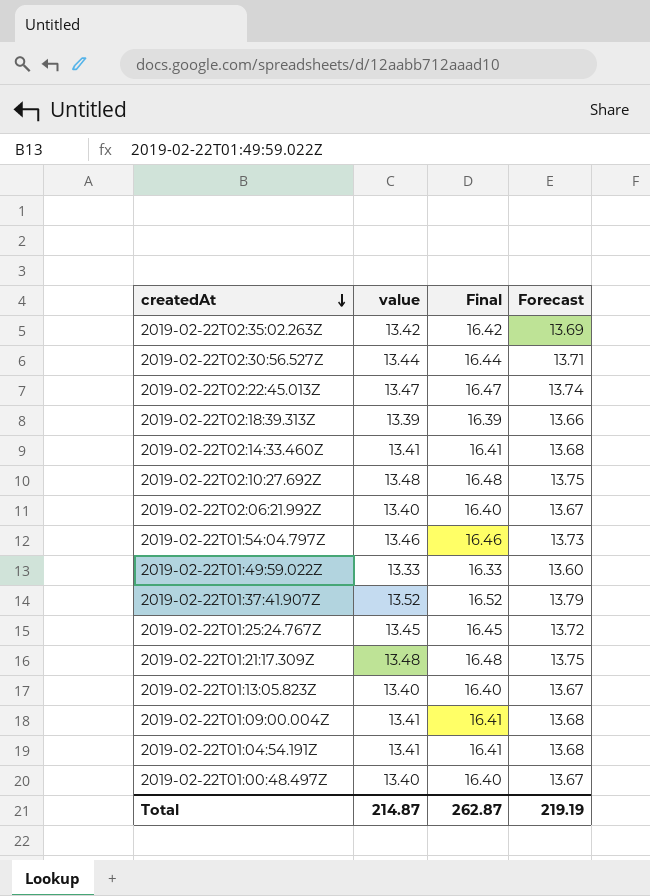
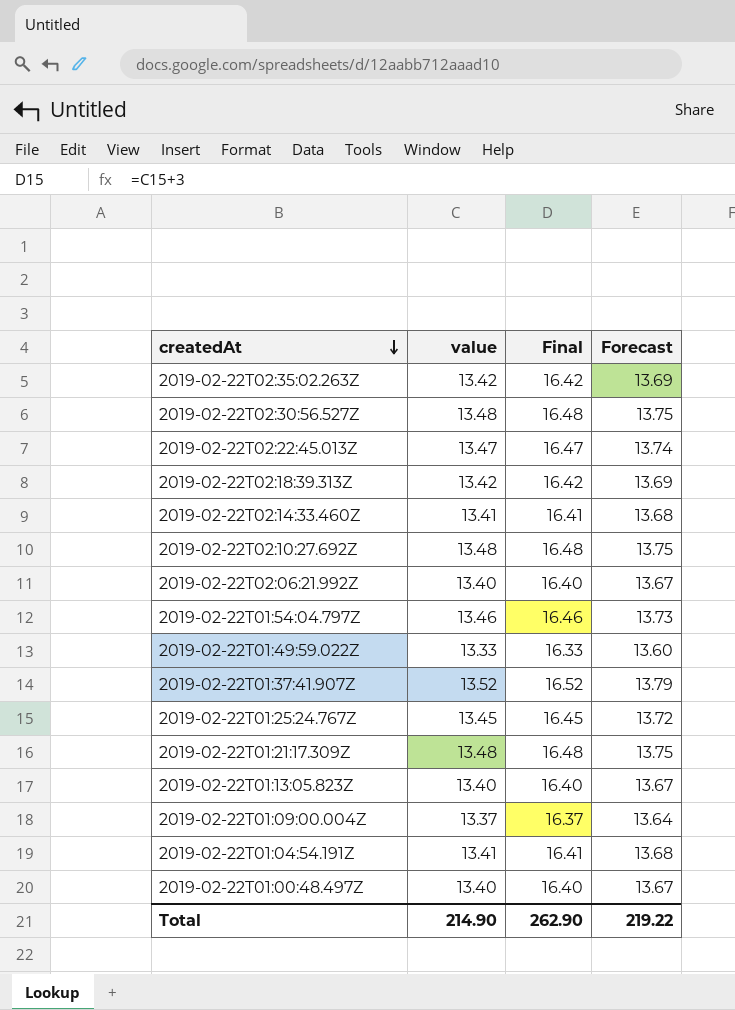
2019-02-22T02:30:56.527Z | value: 13.44 -> 13.48
2019-02-22T02:30:56.527Z | Final: 16.44 -> 16.48
2019-02-22T02:30:56.527Z | Forecast: 13.71 -> 13.75
2019-02-22T02:18:39.313Z | value: 13.39 -> 13.42
2019-02-22T02:18:39.313Z | Final: 16.39 -> 16.42
2019-02-22T02:18:39.313Z | Forecast: 13.66 -> 13.69
2019-02-22T01:09:00.004Z | value: 13.41 -> 13.37
2019-02-22T01:09:00.004Z | Final: 16.41 -> 16.37
2019-02-22T01:09:00.004Z | Forecast: 13.68 -> 13.64
Total | value: 214.87 -> 214.90
Total | Final: 262.87 -> 262.90
Total | Forecast: 219.19 -> 219.22

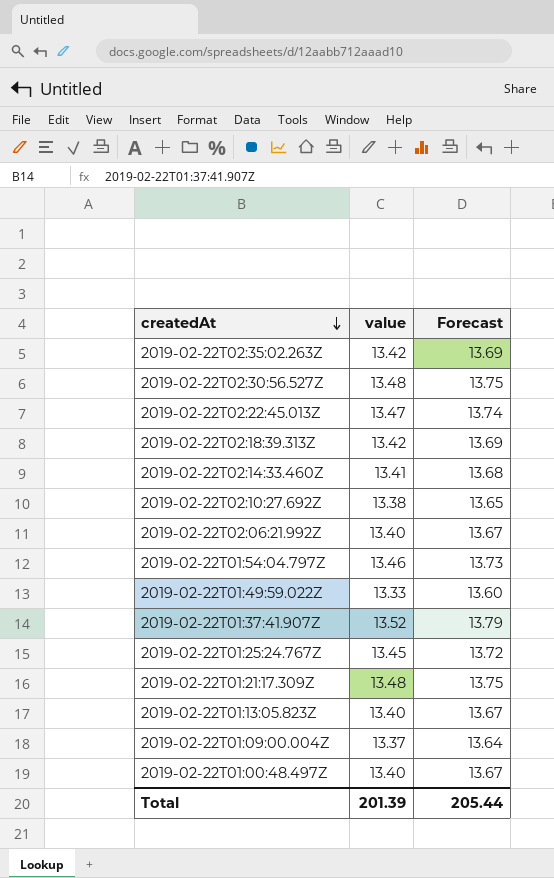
column Final | formula: [value] + 3 -> none
row 2019-02-22T01:04:54.191Z: 13.41 | 16.41 | 13.68 -> none
2019-02-22T02:10:27.692Z | value: 13.48 -> 13.38
2019-02-22T02:10:27.692Z | Forecast: 13.75 -> 13.65
Total | value: 214.90 -> 201.39
Total | Forecast: 219.22 -> 205.44

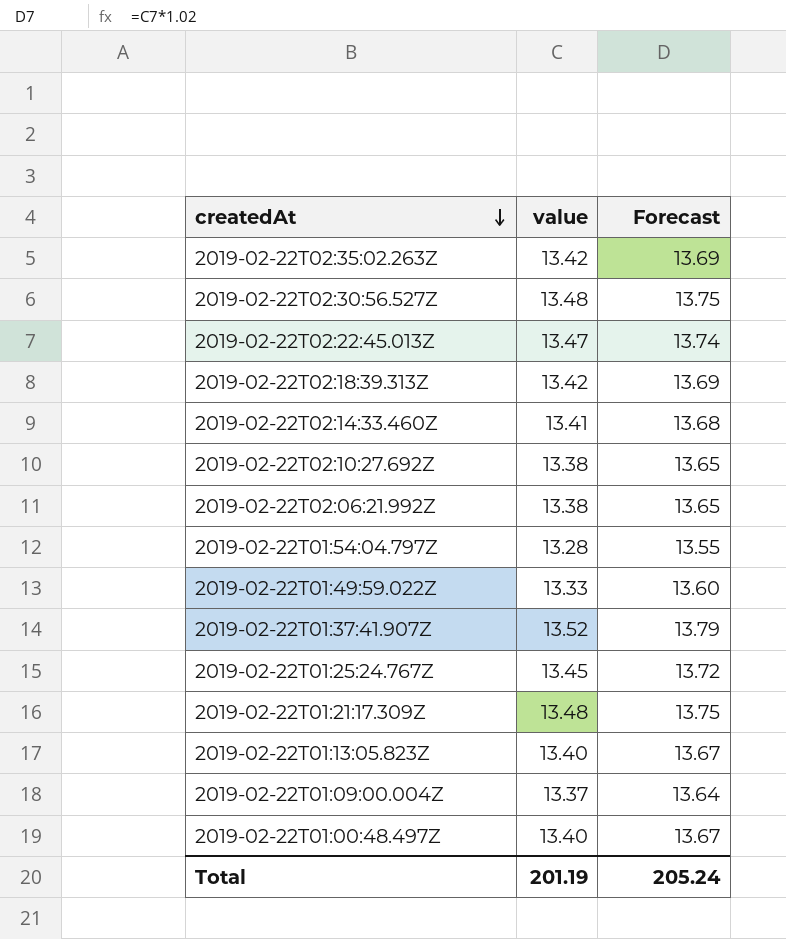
2019-02-22T02:06:21.992Z | value: 13.40 -> 13.38
2019-02-22T02:06:21.992Z | Forecast: 13.67 -> 13.65
2019-02-22T01:54:04.797Z | value: 13.46 -> 13.28
2019-02-22T01:54:04.797Z | Forecast: 13.73 -> 13.55
Total | value: 201.39 -> 201.19
Total | Forecast: 205.44 -> 205.24

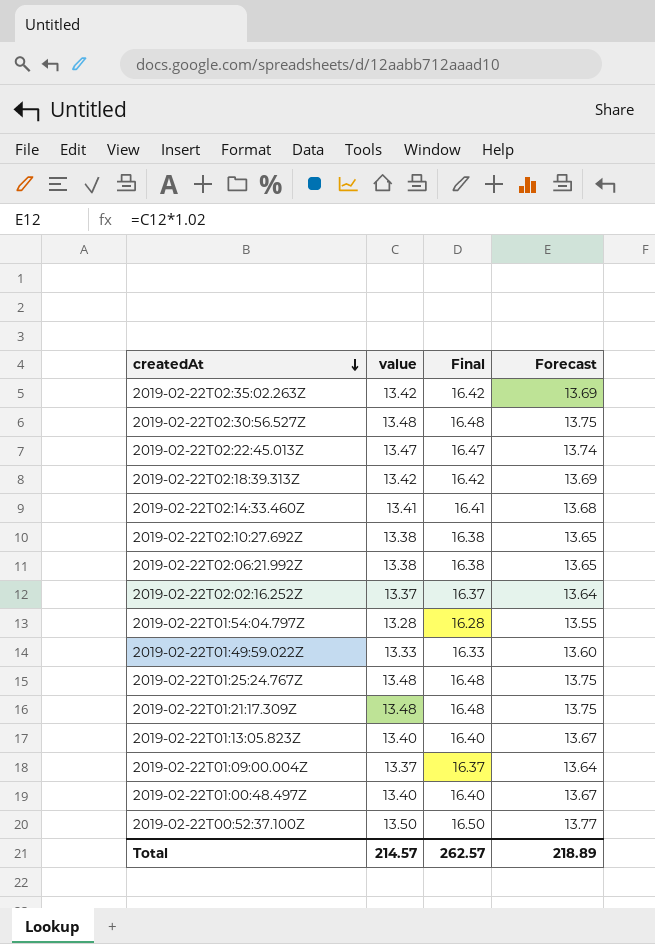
column Final | formula: none -> [value] + 3
row 2019-02-22T01:37:41.907Z: 13.52 | 13.79 -> none
row 2019-02-22T02:02:16.252Z: none -> 13.37 | 16.37 | 13.64
2019-02-22T01:25:24.767Z | value: 13.45 -> 13.48
2019-02-22T01:25:24.767Z | Forecast: 13.72 -> 13.75
row 2019-02-22T00:52:37.100Z: none -> 13.50 | 16.50 | 13.77
Total | value: 201.19 -> 214.57
Total | Forecast: 205.24 -> 218.89

